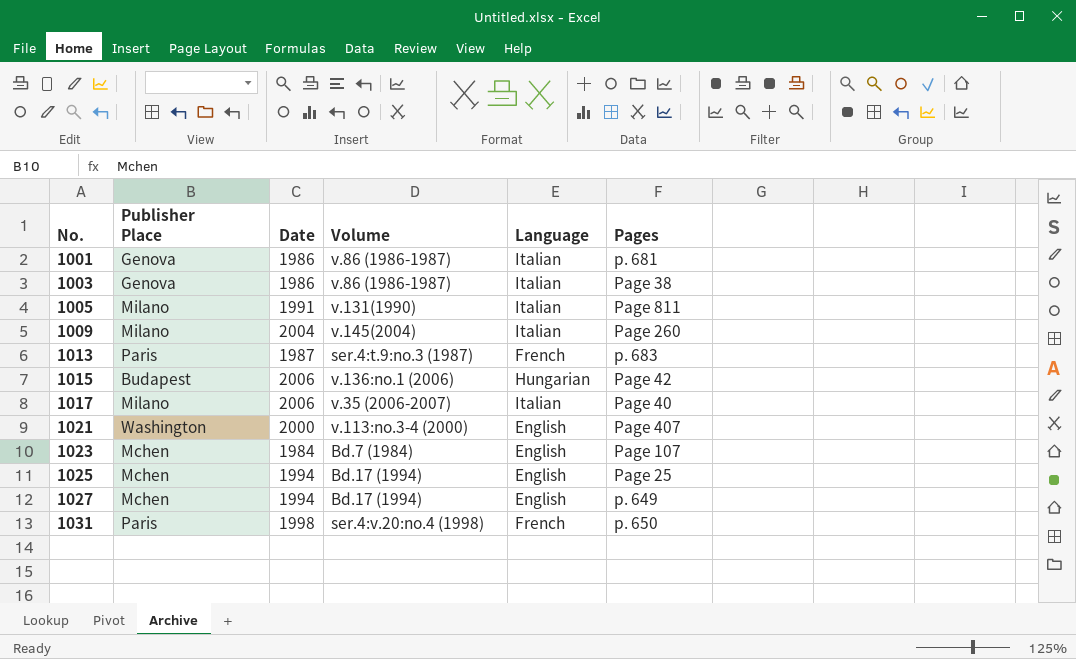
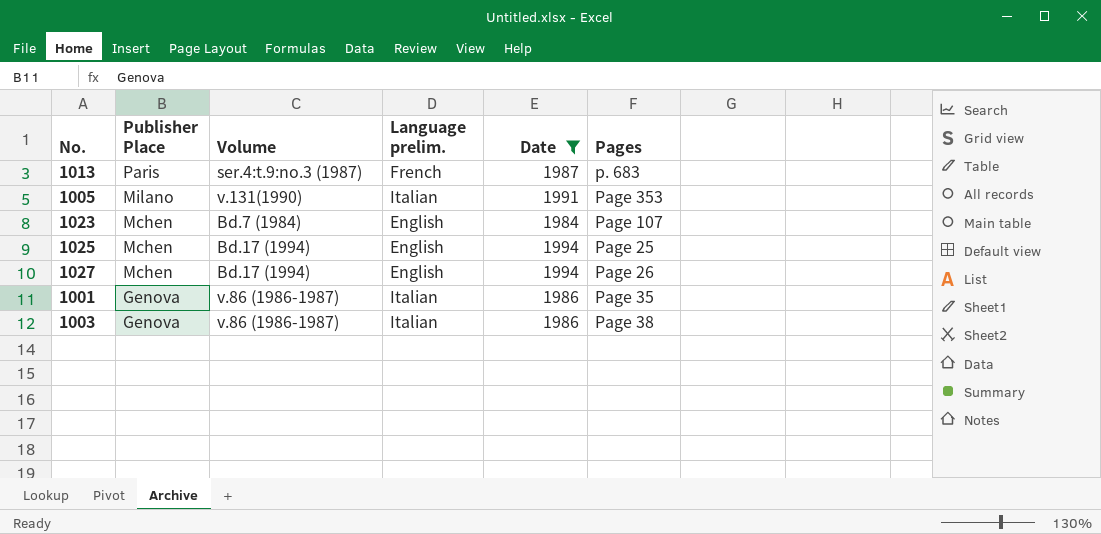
filter: none -> Date <= 1994
row order: No. ascending -> Publisher Place descending
column name: Language -> Language prelim.
column Date | position: 3 -> 5
1005 | Pages: Page 811 -> Page 353
1027 | Pages: p. 649 -> Page 26
1001 | Pages: p. 681 -> Page 35

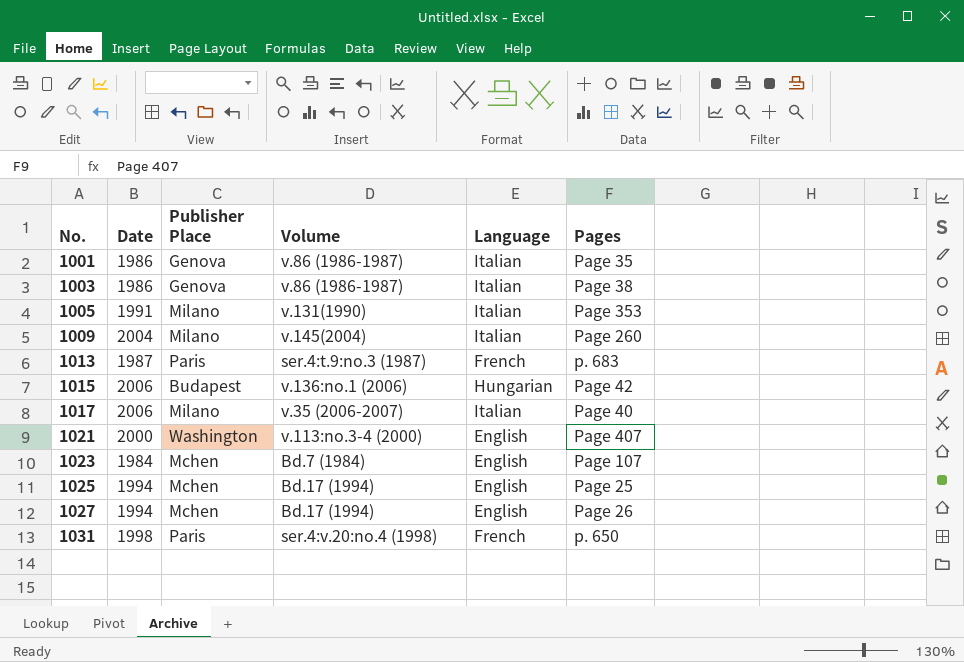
filter: Date <= 1994 -> none
row order: Publisher Place descending -> No. ascending
column Date | position: 5 -> 2
column name: Language prelim. -> Language

